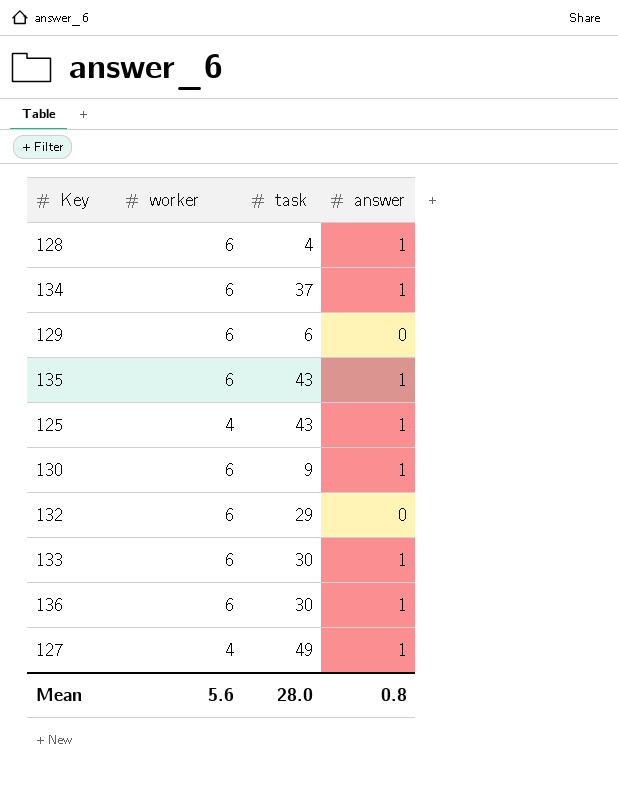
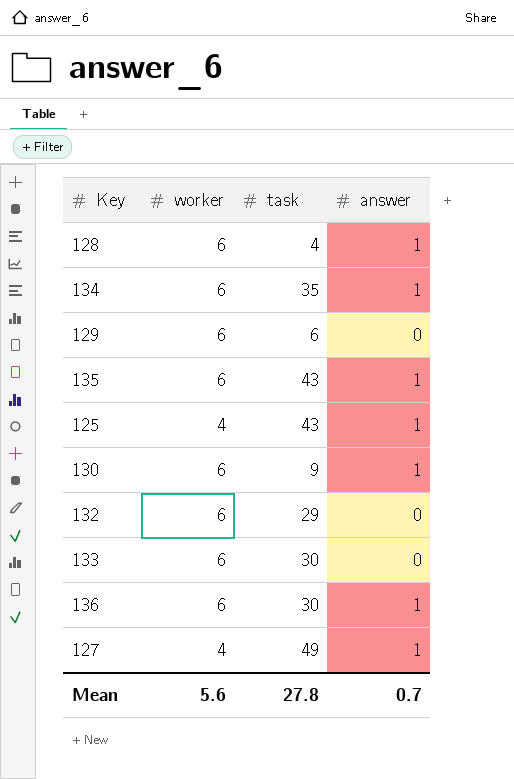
134 | task: 37 -> 35
133 | answer: 1 -> 0
Mean | task: 28.0 -> 27.8
Mean | answer: 0.8 -> 0.7

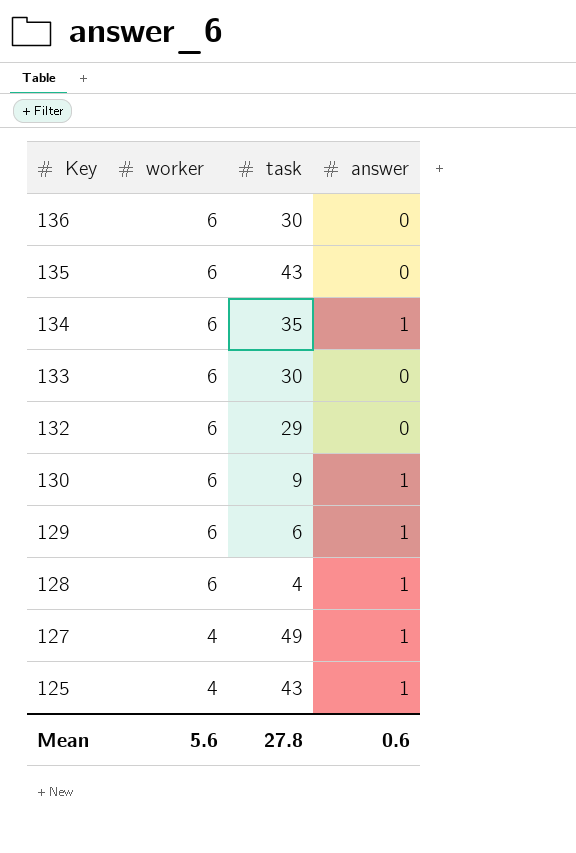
row order: none -> Key descending
136 | answer: 1 -> 0
135 | answer: 1 -> 0
129 | answer: 0 -> 1
Mean | answer: 0.7 -> 0.6

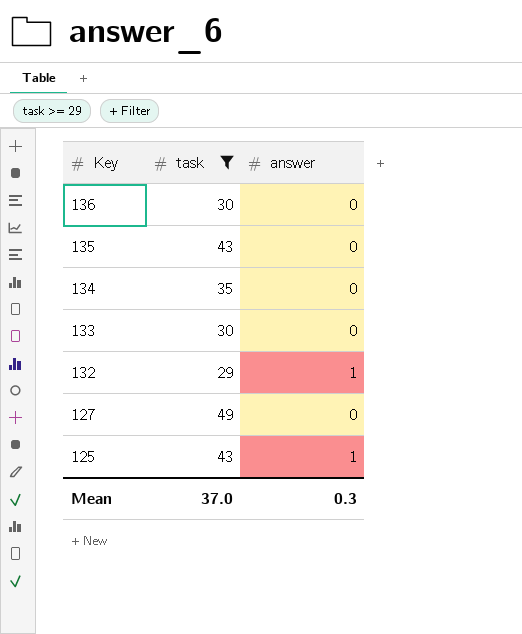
filter: none -> task >= 29
column worker | position: 2 -> none
134 | answer: 1 -> 0
132 | answer: 0 -> 1
127 | answer: 1 -> 0
Mean | task: 27.8 -> 37.0
Mean | answer: 0.6 -> 0.3

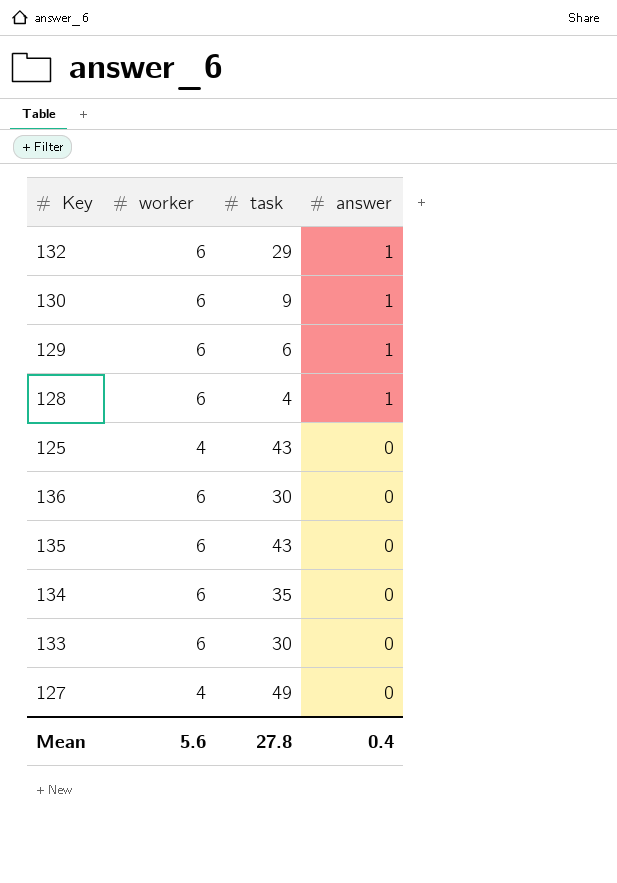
filter: task >= 29 -> none
row order: Key descending -> answer descending
column worker | position: none -> 2
125 | answer: 1 -> 0
Mean | task: 37.0 -> 27.8
Mean | answer: 0.3 -> 0.4

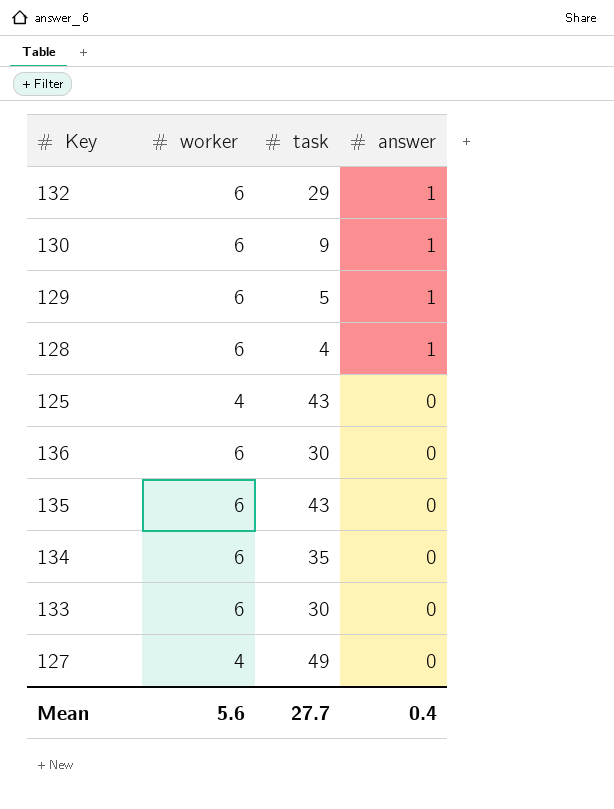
129 | task: 6 -> 5
Mean | task: 27.8 -> 27.7

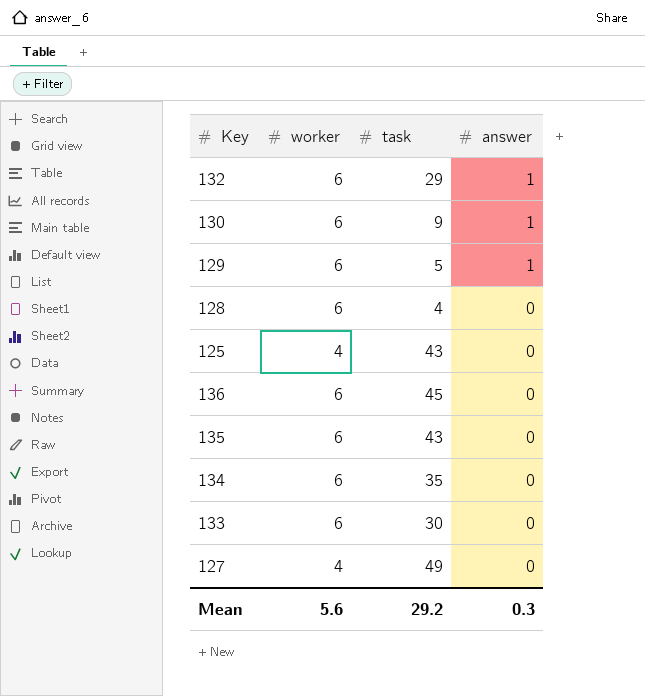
128 | answer: 1 -> 0
136 | task: 30 -> 45
Mean | task: 27.7 -> 29.2
Mean | answer: 0.4 -> 0.3

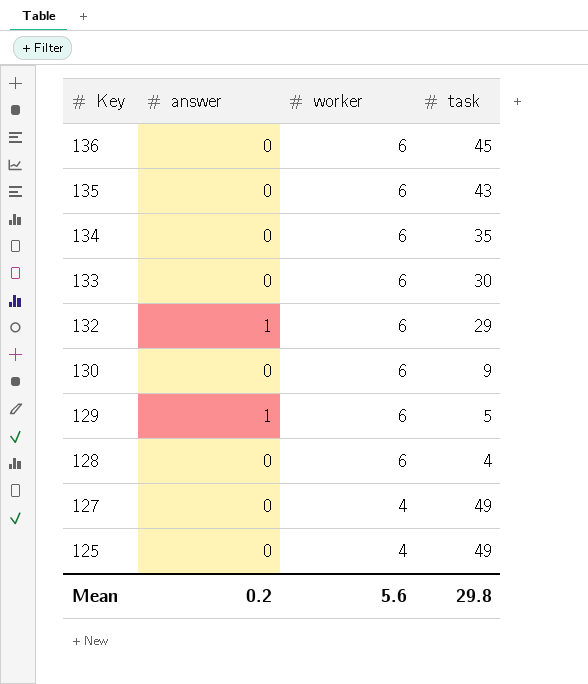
row order: answer descending -> Key descending
column answer | position: 4 -> 2
130 | answer: 1 -> 0
125 | task: 43 -> 49
Mean | answer: 0.3 -> 0.2
Mean | task: 29.2 -> 29.8

